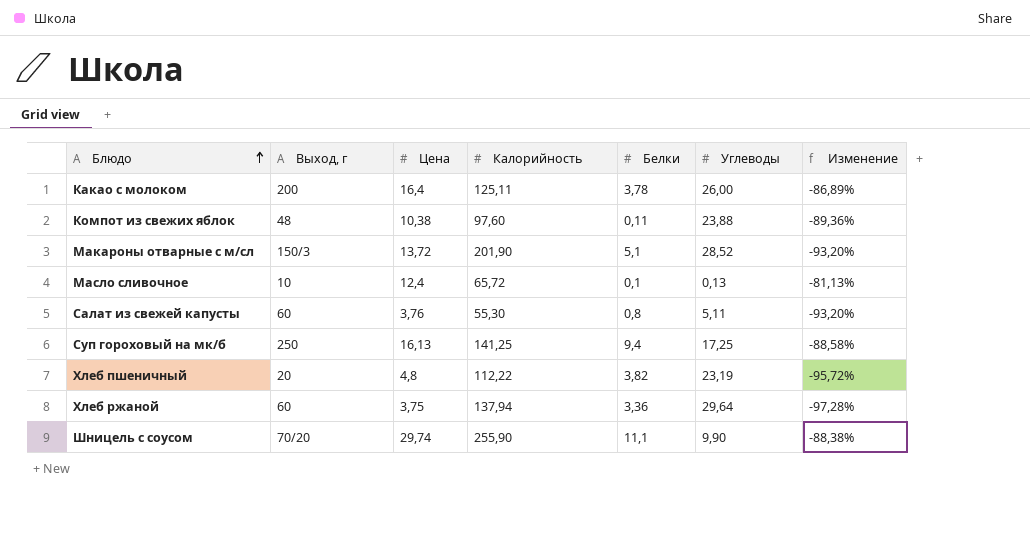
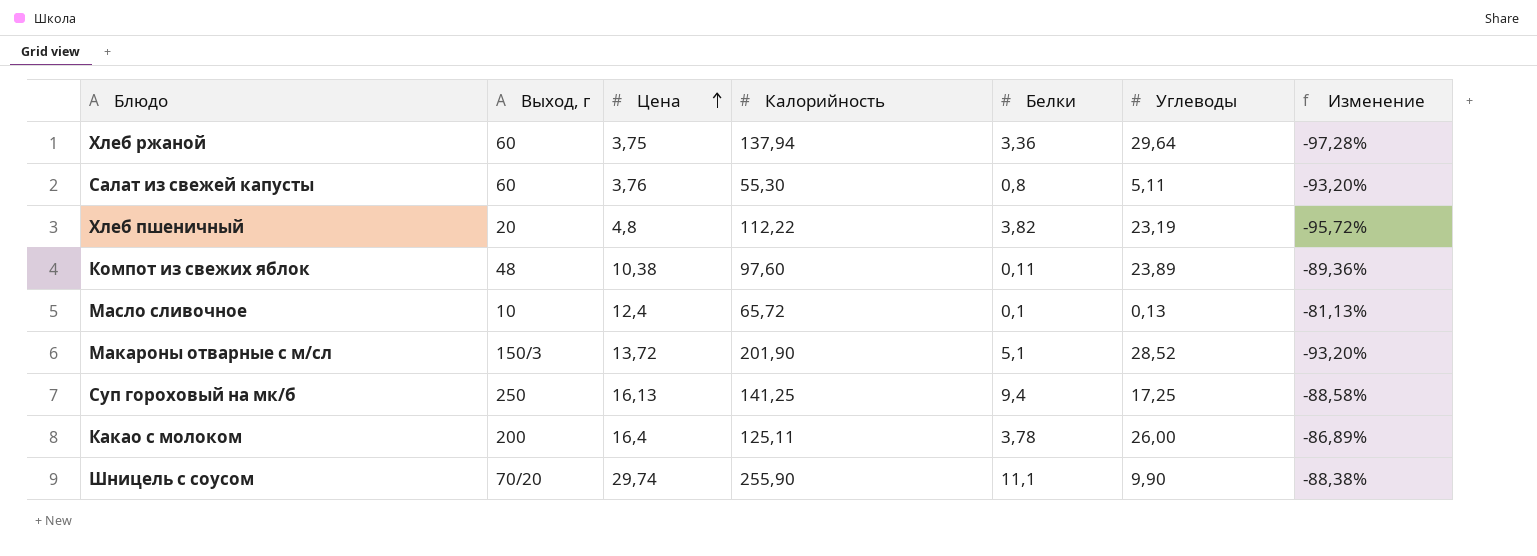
row order: Блюдо ascending -> Цена ascending
Компот из свежих яблок | Углеводы: 23,88 -> 23,89

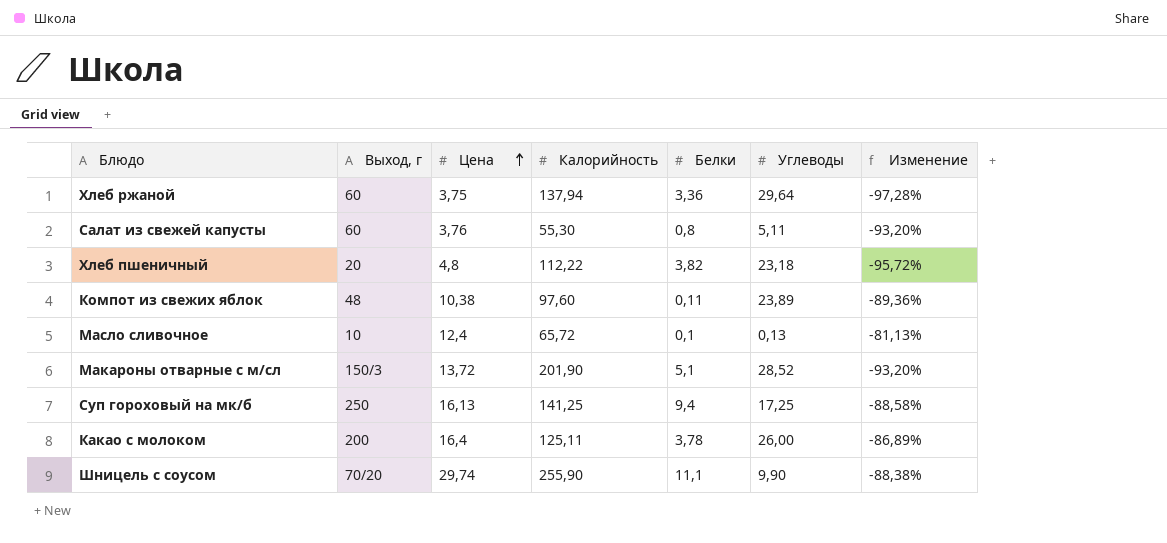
Хлеб пшеничный | Углеводы: 23,19 -> 23,18

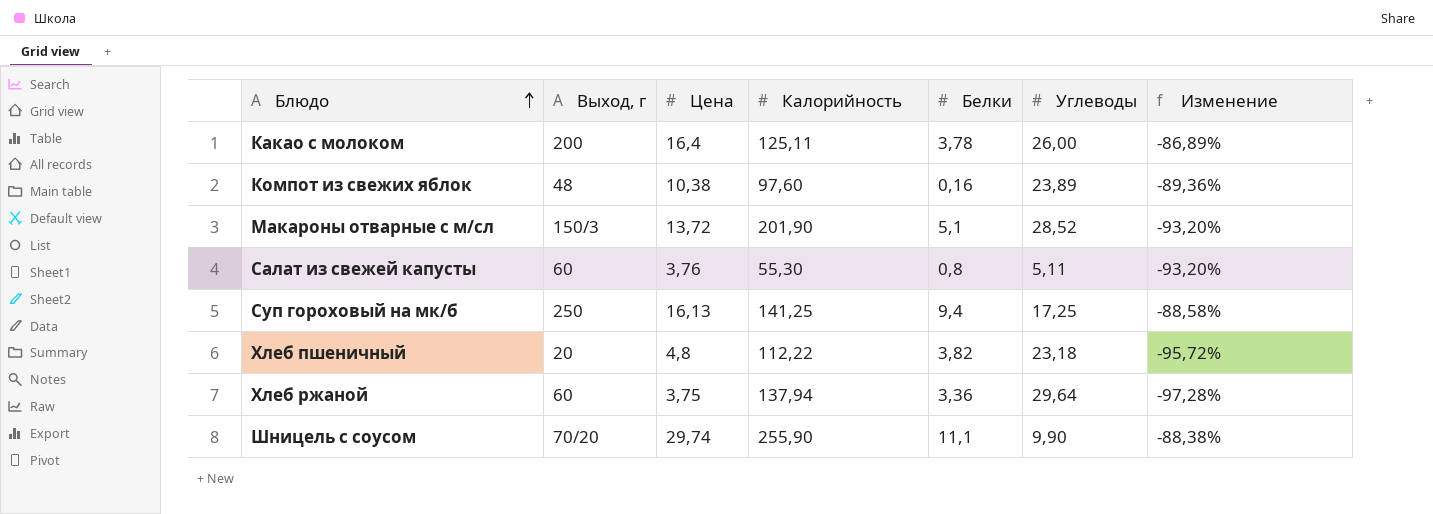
row order: Цена ascending -> Блюдо ascending
row Масло сливочное: 10 | 12,4 | 65,72 | 0,1 | 0,13 | -81,13% -> none
Компот из свежих яблок | Белки: 0,11 -> 0,16

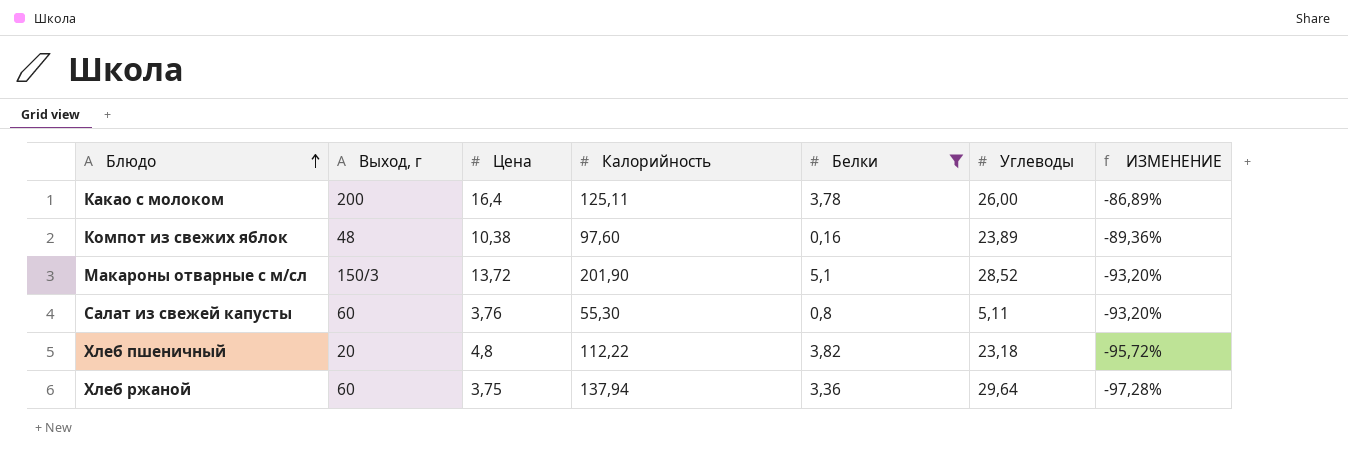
filter: none -> Белки <= 5,1
column name: Изменение -> ИЗМЕНЕНИЕ

